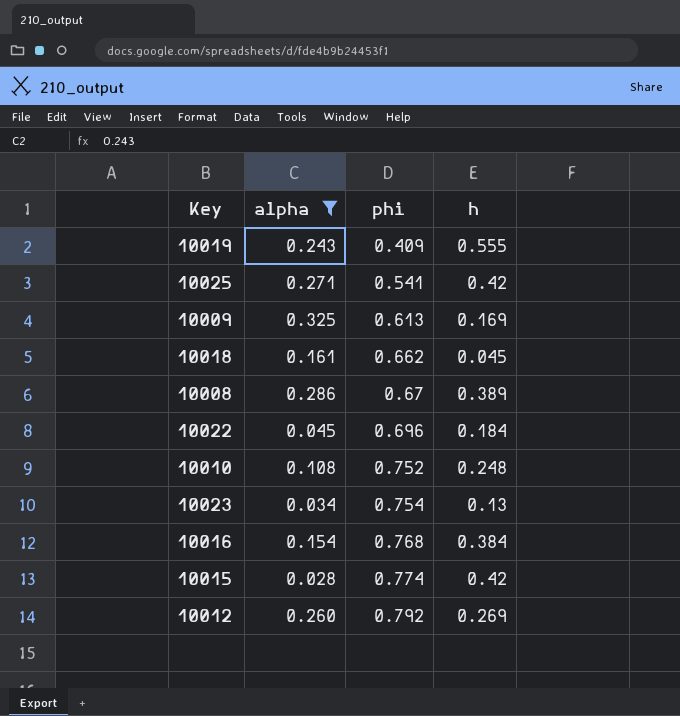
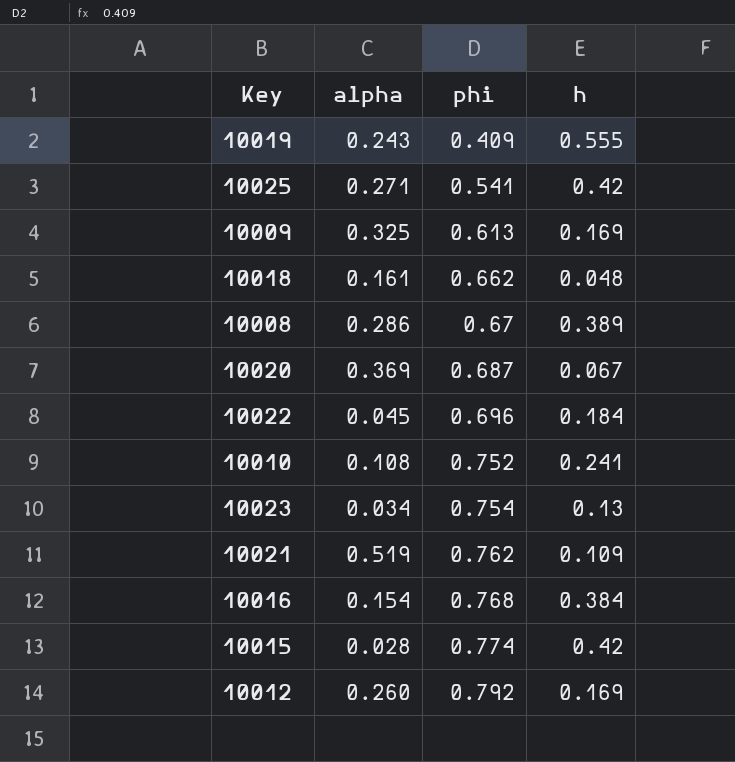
filter: alpha <= 0.325 -> none
10018 | h: 0.045 -> 0.048
10010 | h: 0.248 -> 0.241
10012 | h: 0.269 -> 0.169

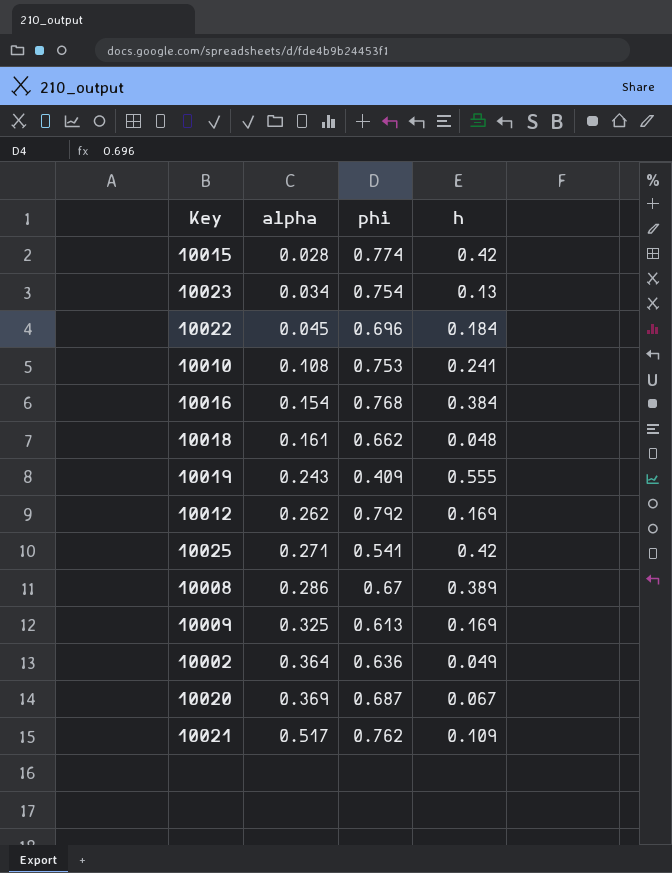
row order: phi ascending -> alpha ascending
10010 | phi: 0.752 -> 0.753
10012 | alpha: 0.260 -> 0.262
row 10002: none -> 0.364 | 0.636 | 0.049
10021 | alpha: 0.519 -> 0.517

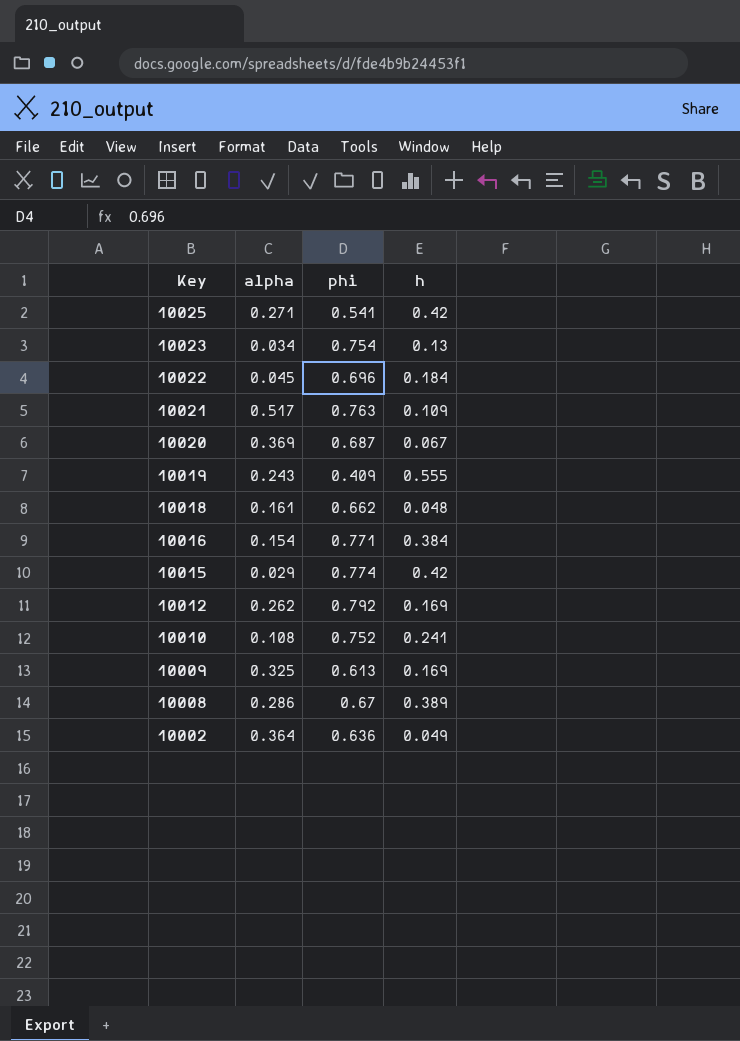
row order: alpha ascending -> Key descending
10021 | phi: 0.762 -> 0.763
10016 | phi: 0.768 -> 0.771
10015 | alpha: 0.028 -> 0.029
10010 | phi: 0.753 -> 0.752

